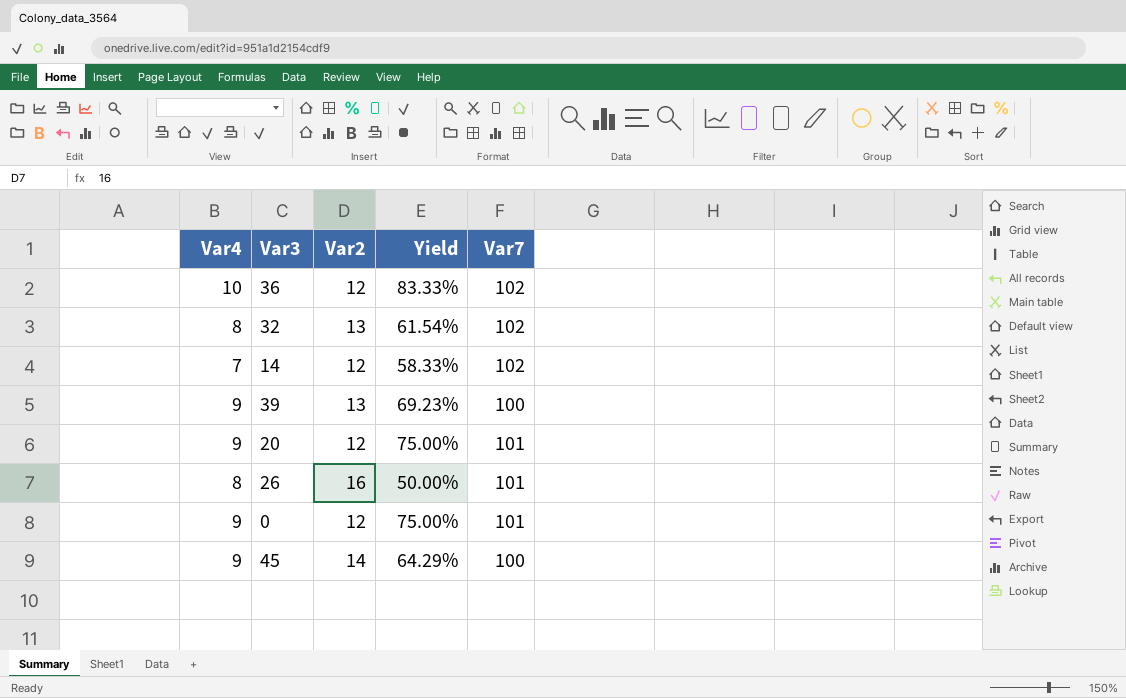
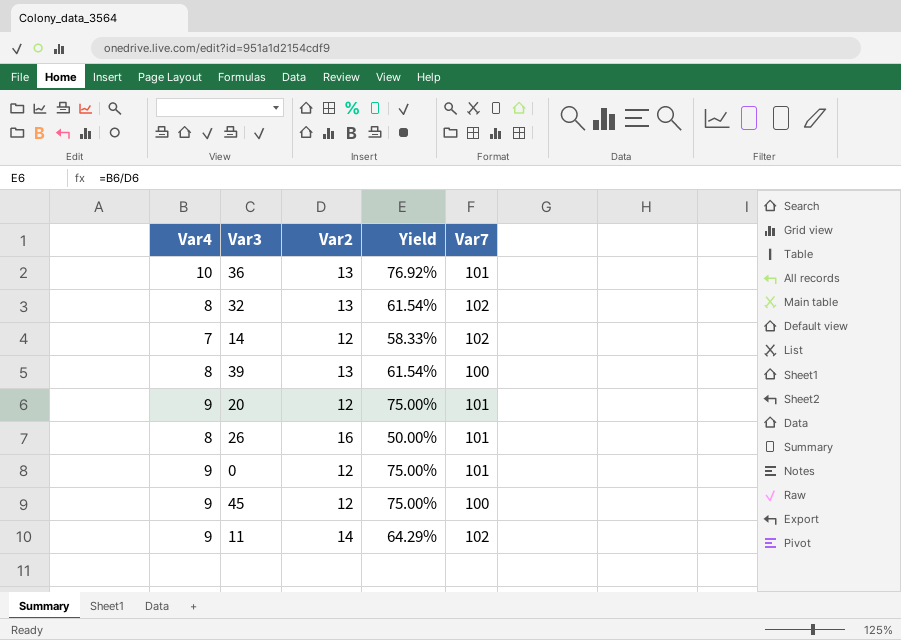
36 | Var2: 12 -> 13
36 | Yield: 83.33% -> 76.92%
36 | Var7: 102 -> 101
39 | Var4: 9 -> 8
39 | Yield: 69.23% -> 61.54%
45 | Var2: 14 -> 12
45 | Yield: 64.29% -> 75.00%
row 11: none -> 9 | 14 | 64.29% | 102

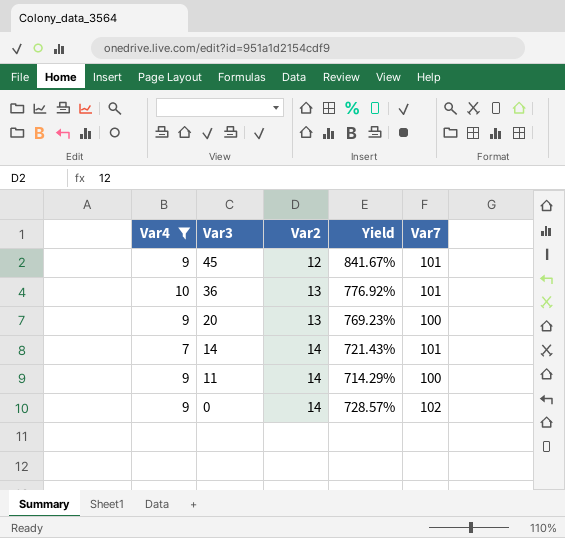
filter: none -> Var4 != 8
row order: none -> Var3 descending
column Yield | formula: [Var4] / [Var2] -> [Var7] / [Var2]
45 | Var7: 100 -> 101
20 | Var2: 12 -> 13
20 | Var7: 101 -> 100
14 | Var2: 12 -> 14
14 | Var7: 102 -> 101
11 | Var7: 102 -> 100
0 | Var2: 12 -> 14
0 | Var7: 101 -> 102

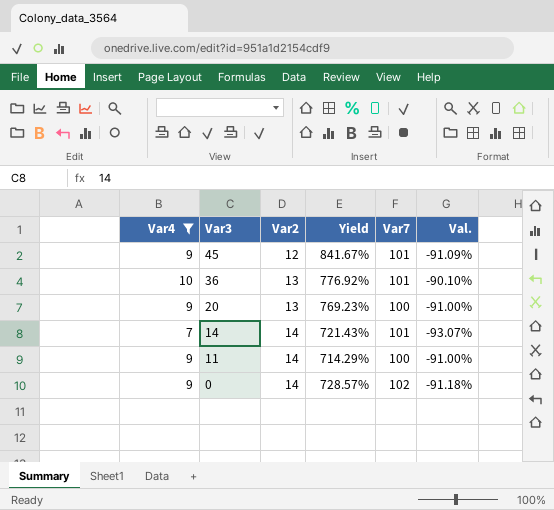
column Val. | formula: none -> ([Var4] - [Var7]) / [Var7]

